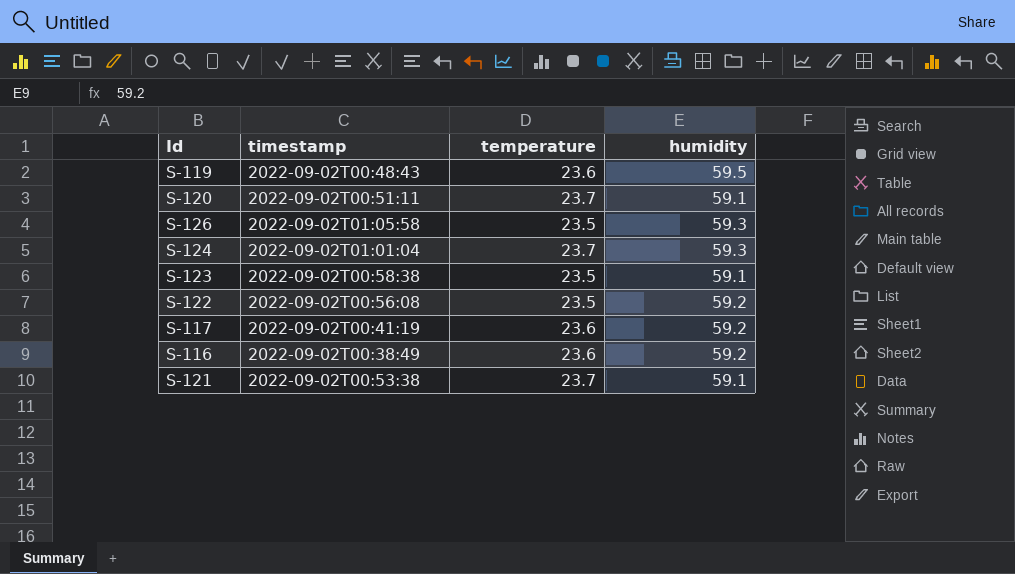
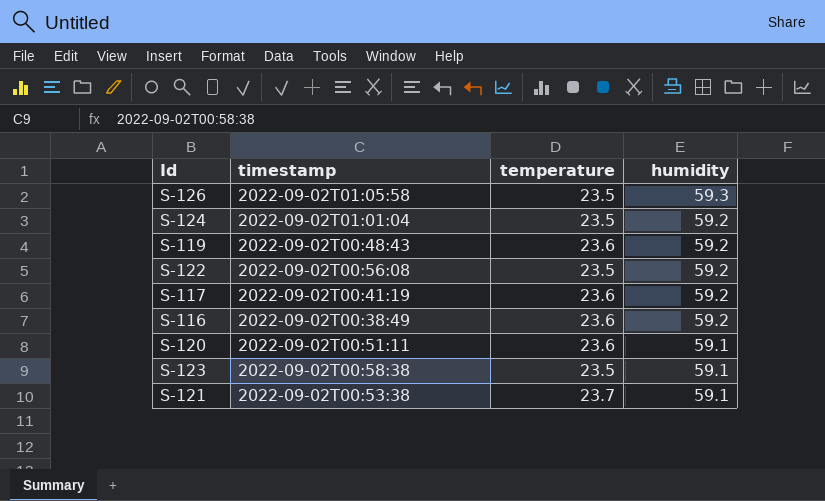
row order: none -> humidity descending
S-124 | temperature: 23.7 -> 23.5
S-124 | humidity: 59.3 -> 59.2
S-119 | humidity: 59.5 -> 59.2
S-120 | temperature: 23.7 -> 23.6

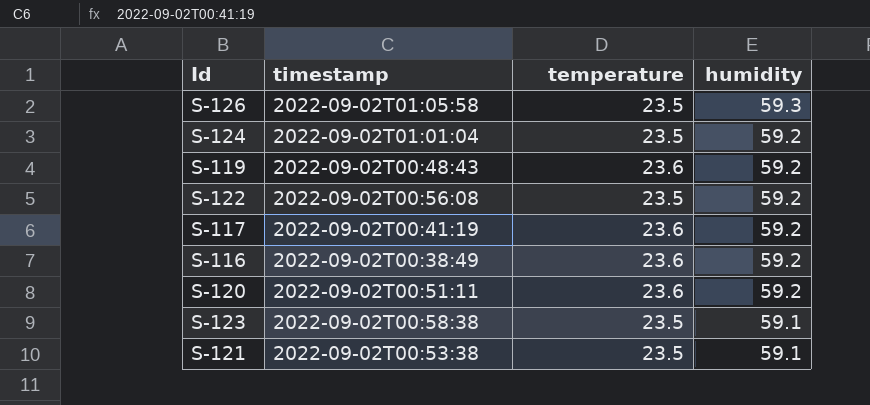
S-120 | humidity: 59.1 -> 59.2
S-121 | temperature: 23.7 -> 23.5

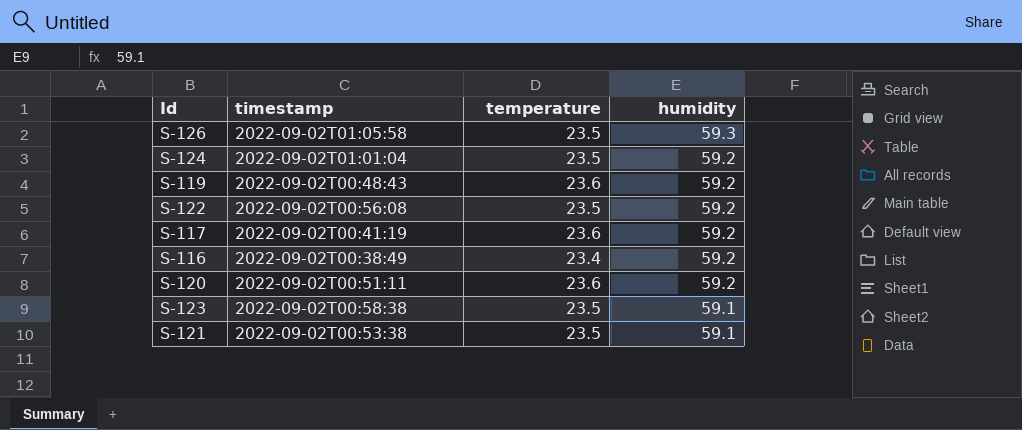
S-116 | temperature: 23.6 -> 23.4

